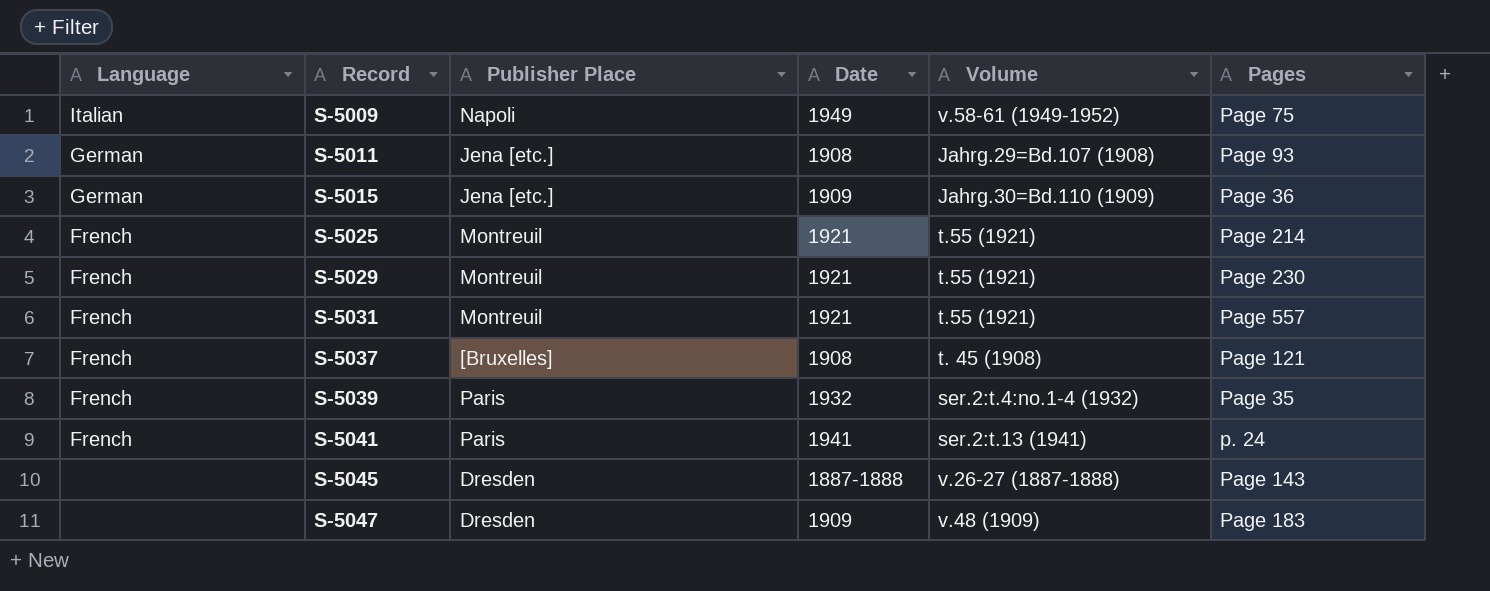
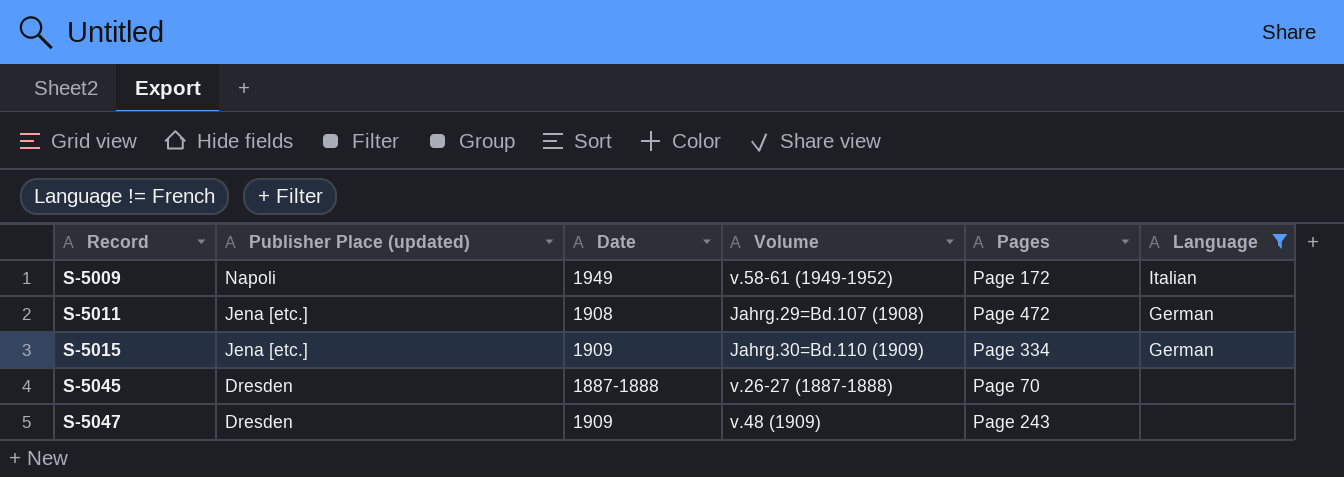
filter: none -> Language != French
column name: Publisher Place -> Publisher Place (updated)
column Language | position: 1 -> 6
S-5009 | Pages: Page 75 -> Page 172
S-5011 | Pages: Page 93 -> Page 472
S-5015 | Pages: Page 36 -> Page 334
S-5045 | Pages: Page 143 -> Page 70
S-5047 | Pages: Page 183 -> Page 243

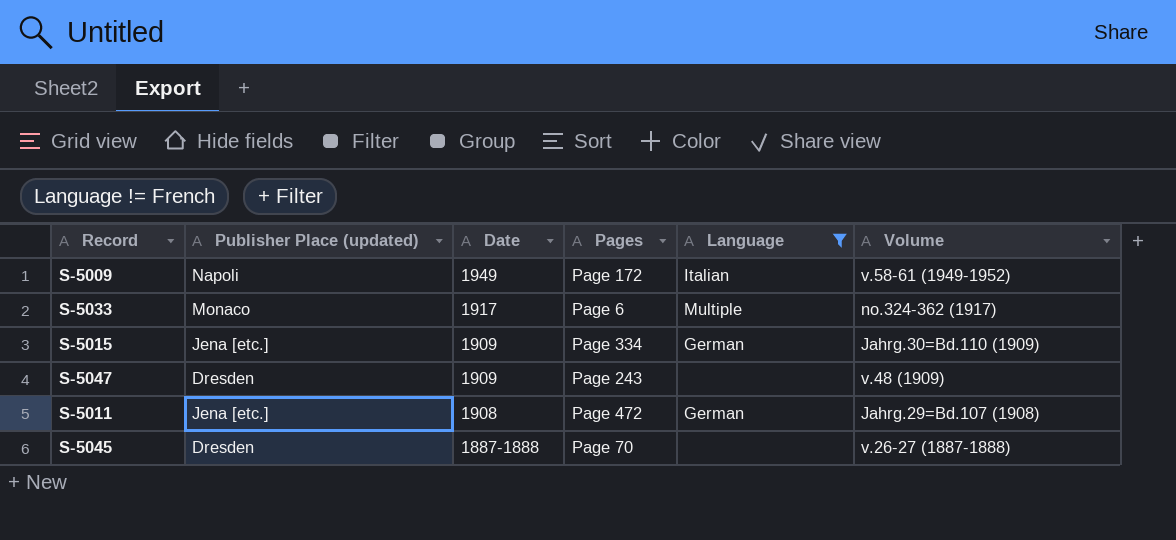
row order: Record ascending -> Date descending
column Volume | position: 4 -> 6
row S-5033: none -> Monaco | 1917 | Page 6 | Multiple | no.324-362 (1917)

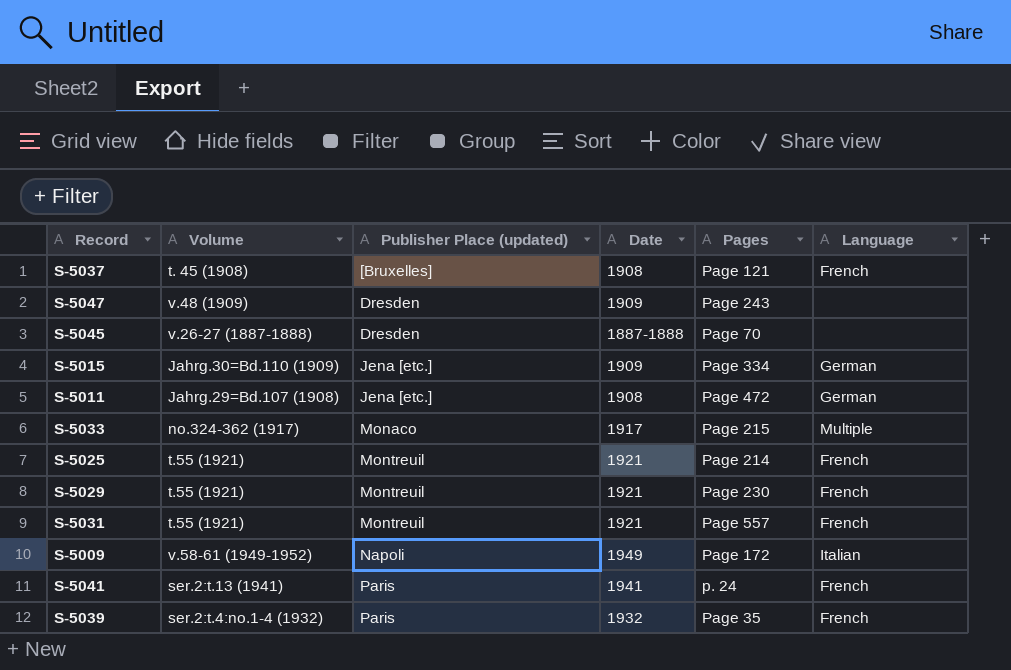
filter: Language != French -> none
row order: Date descending -> Publisher Place (updated) ascending
column Volume | position: 6 -> 2
S-5033 | Pages: Page 6 -> Page 215

